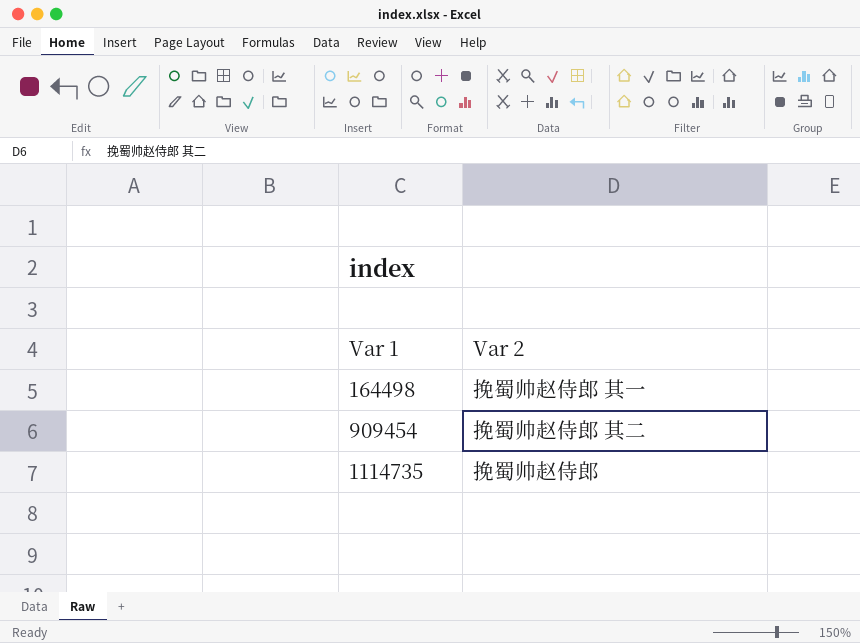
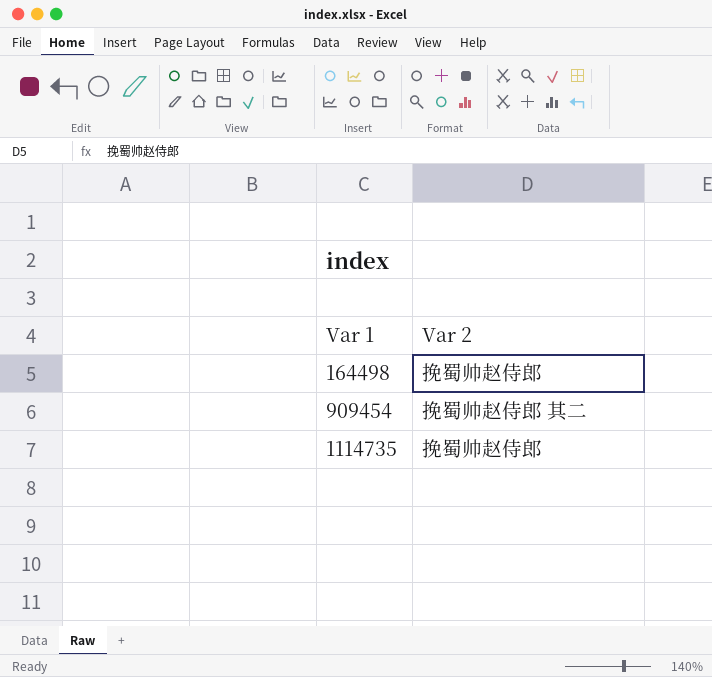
164498 | Var 2: 挽蜀帅赵侍郎 其一 -> 挽蜀帅赵侍郎

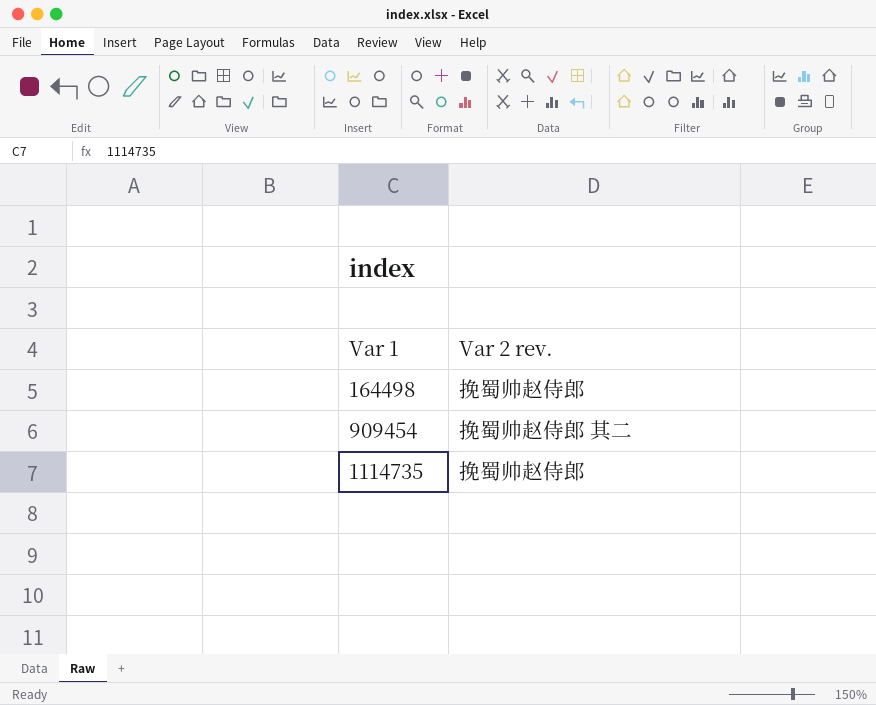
column name: Var 2 -> Var 2 rev.

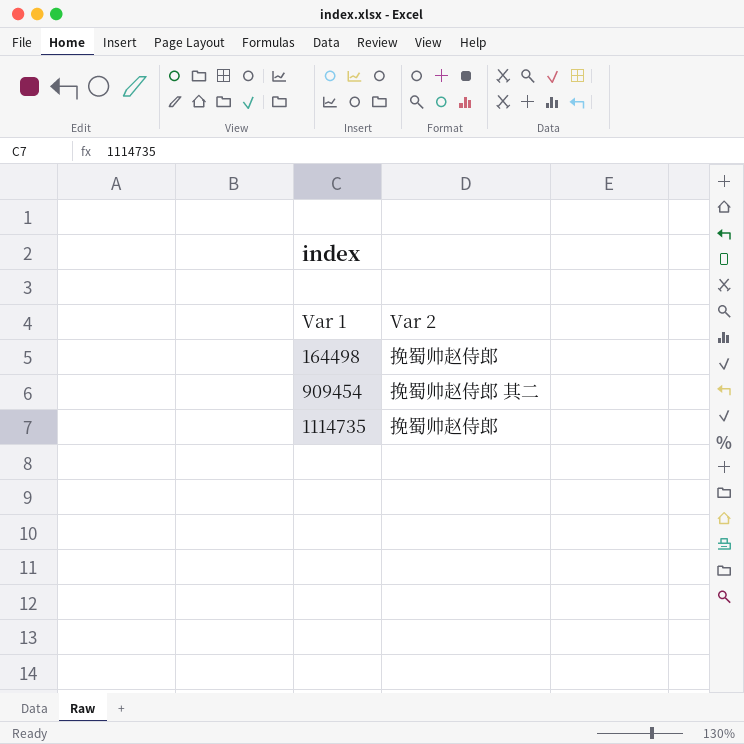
column name: Var 2 rev. -> Var 2

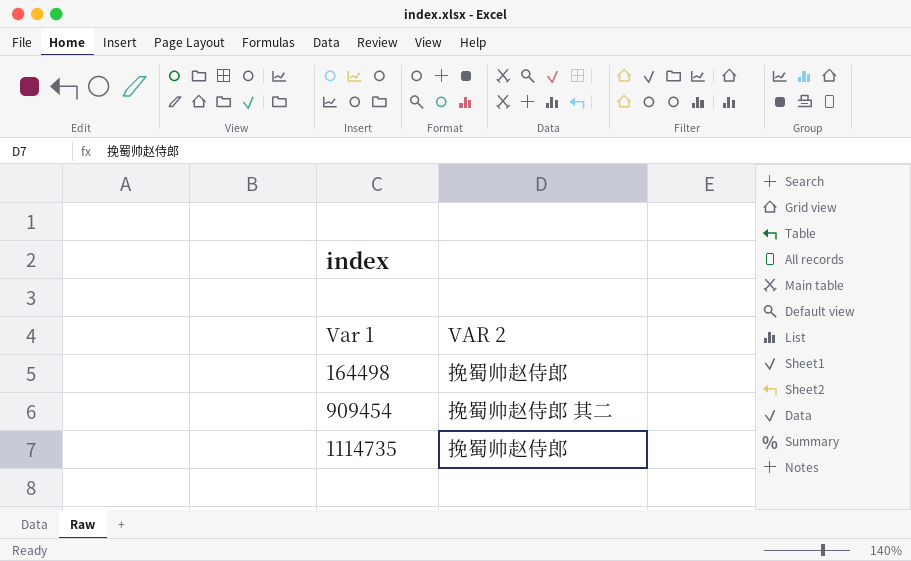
column name: Var 2 -> VAR 2

